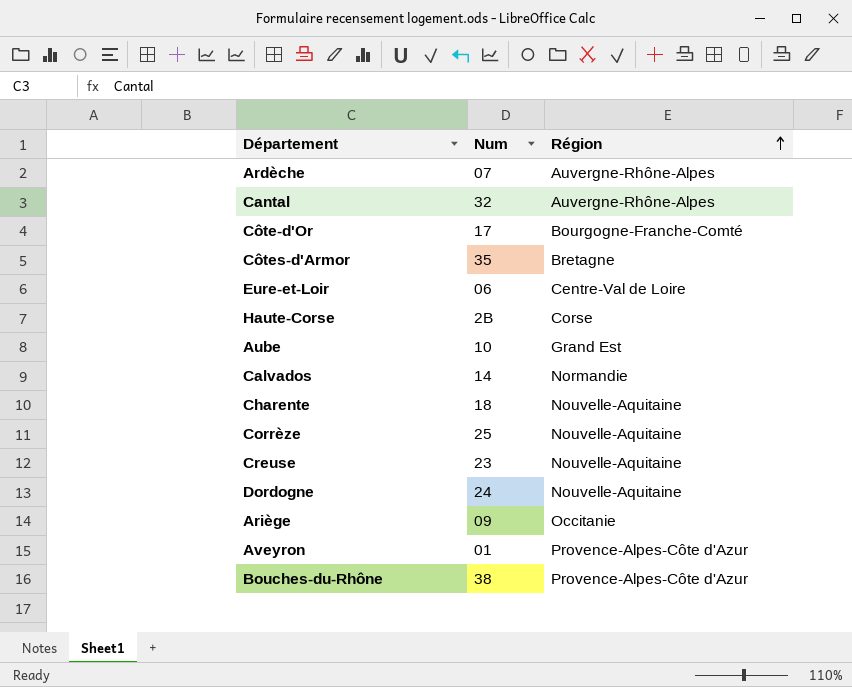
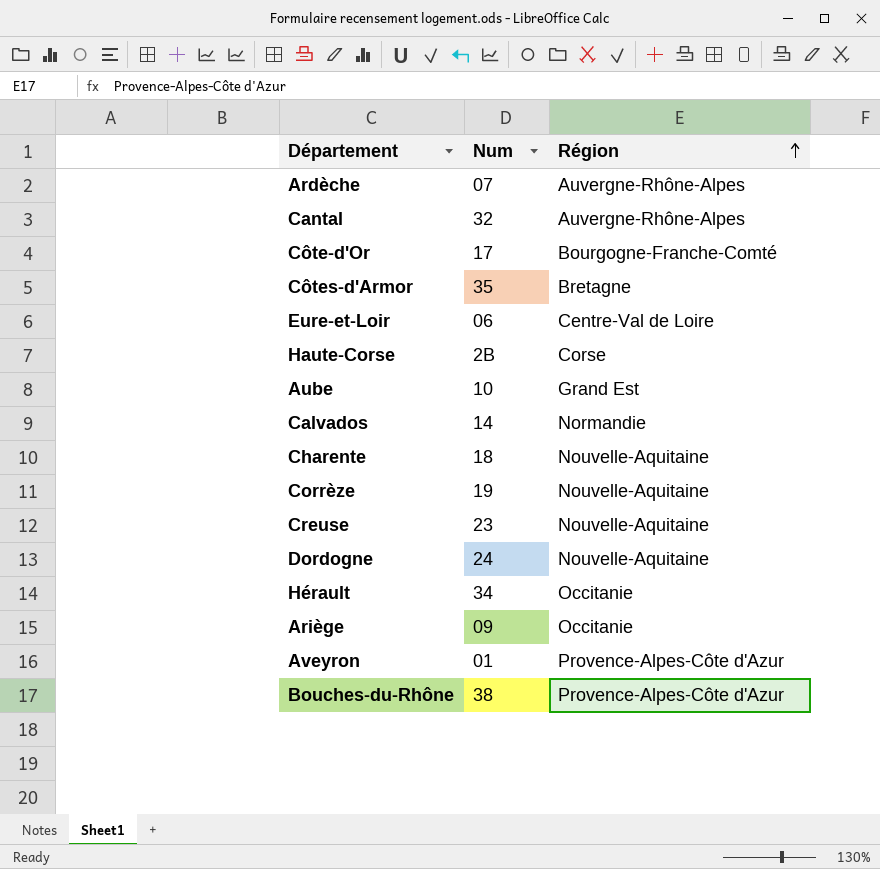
Corrèze | Num: 25 -> 19
row Hérault: none -> 34 | Occitanie

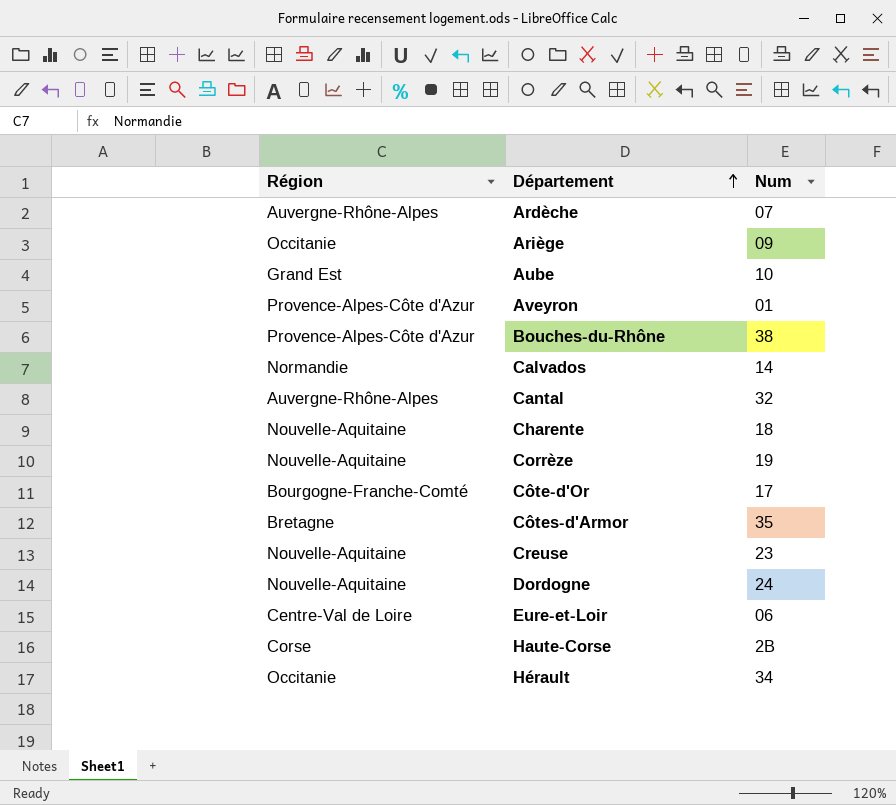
row order: Région ascending -> Département ascending
column Région | position: 3 -> 1

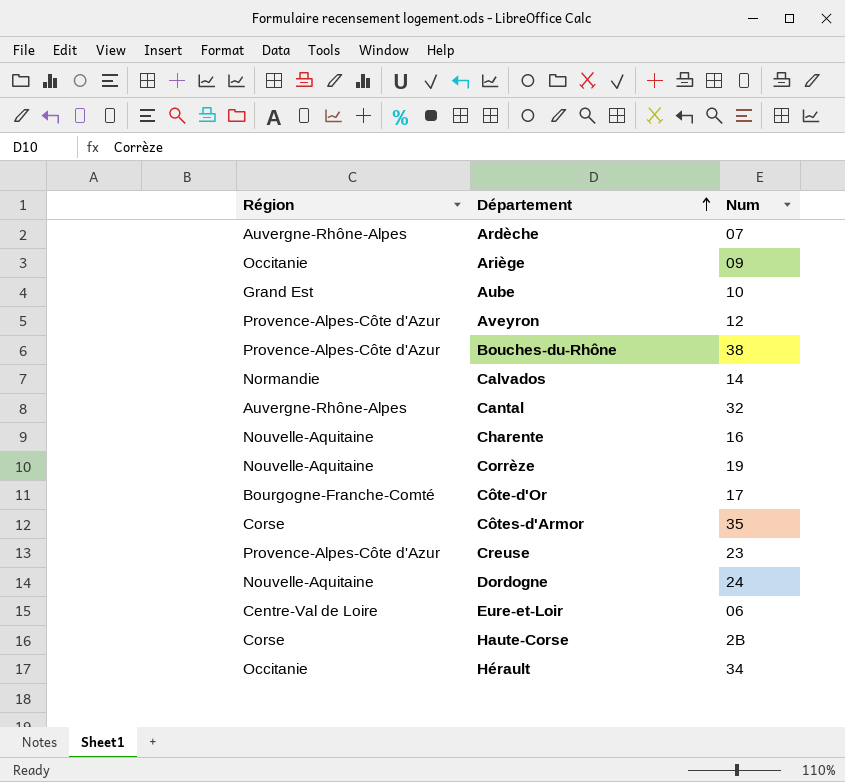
Aveyron | Num: 01 -> 12
Charente | Num: 18 -> 16
Côtes-d'Armor | Région: Bretagne -> Corse
Creuse | Région: Nouvelle-Aquitaine -> Provence-Alpes-Côte d'Azur

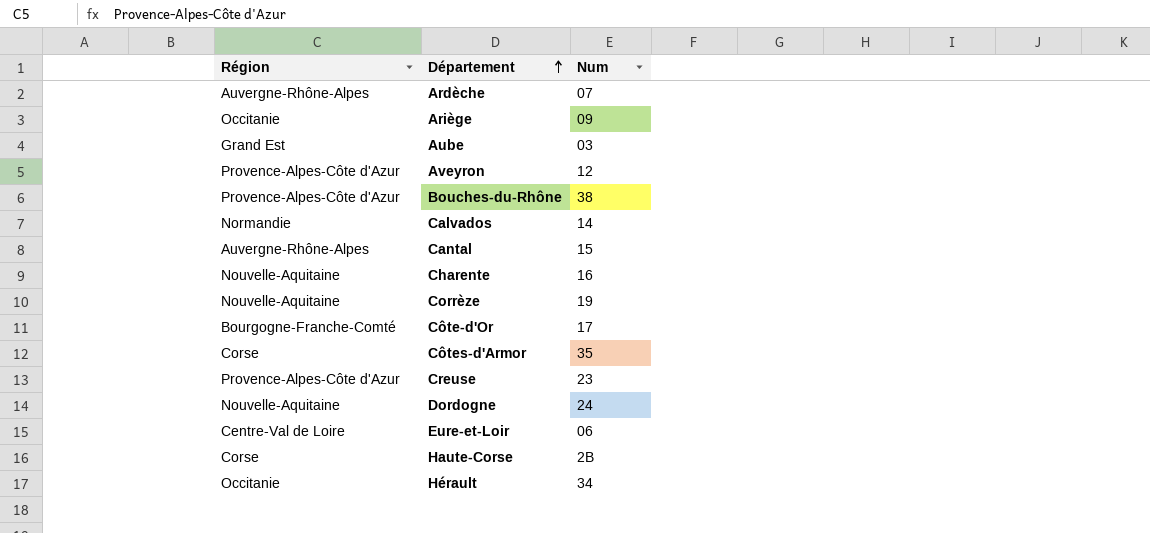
Aube | Num: 10 -> 03
Cantal | Num: 32 -> 15

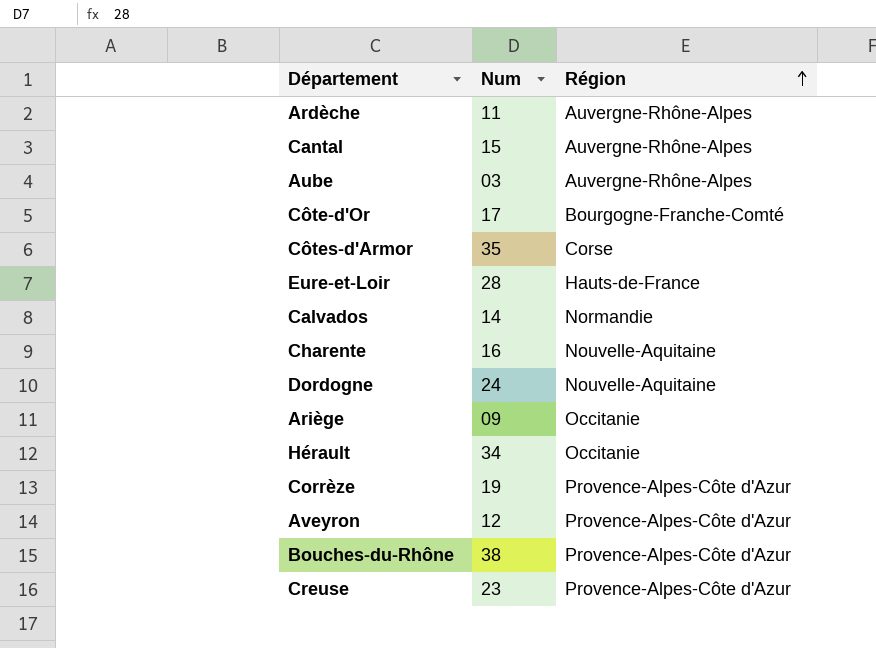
row order: Département ascending -> Région ascending
column Région | position: 1 -> 3
row Haute-Corse: Corse | 2B -> none
Ardèche | Num: 07 -> 11
Aube | Région: Grand Est -> Auvergne-Rhône-Alpes
Eure-et-Loir | Num: 06 -> 28
Eure-et-Loir | Région: Centre-Val de Loire -> Hauts-de-France
Corrèze | Région: Nouvelle-Aquitaine -> Provence-Alpes-Côte d'Azur

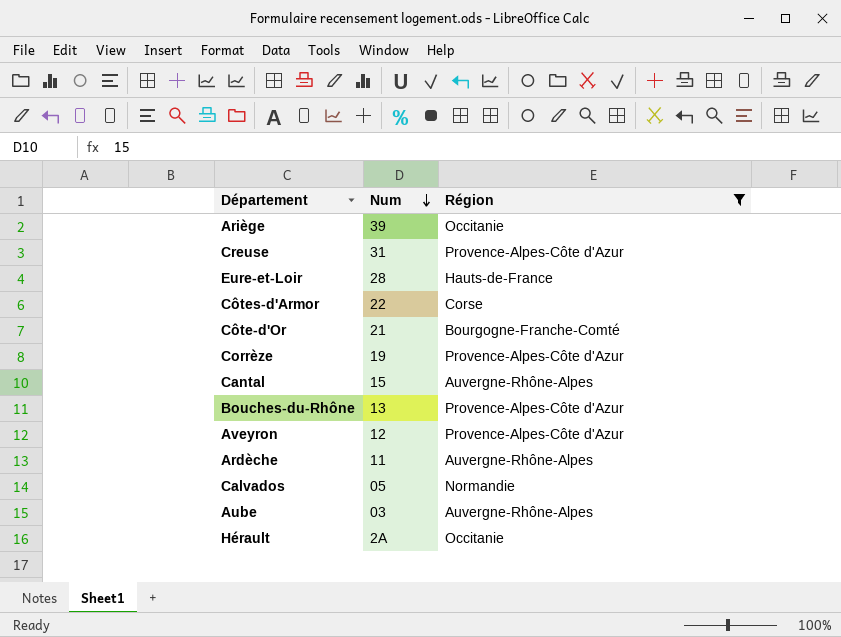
filter: none -> Région != Nouvelle-Aquitaine
row order: Région ascending -> Num descending
Ariège | Num: 09 -> 39
Creuse | Num: 23 -> 31
Côtes-d'Armor | Num: 35 -> 22
Côte-d'Or | Num: 17 -> 21
Bouches-du-Rhône | Num: 38 -> 13
Calvados | Num: 14 -> 05
Hérault | Num: 34 -> 2A

